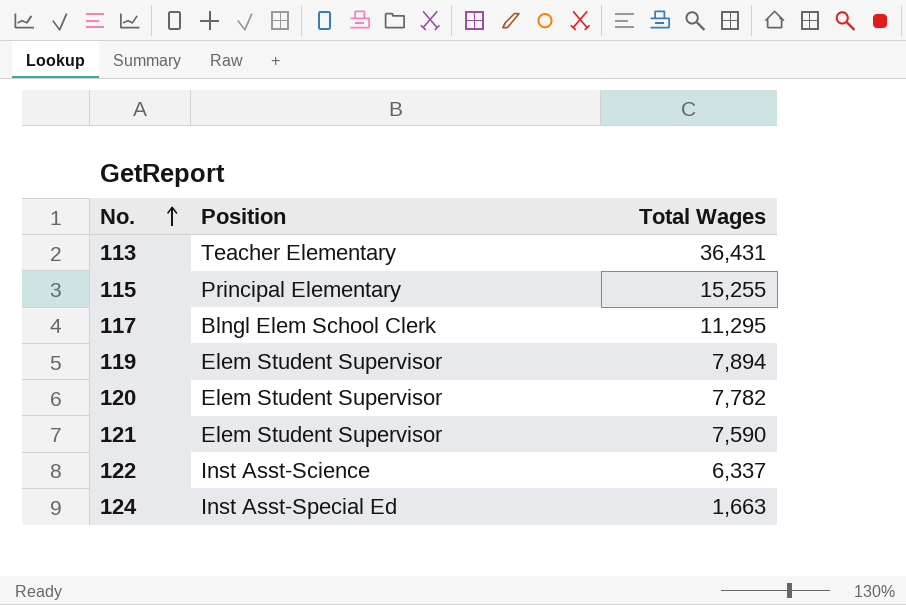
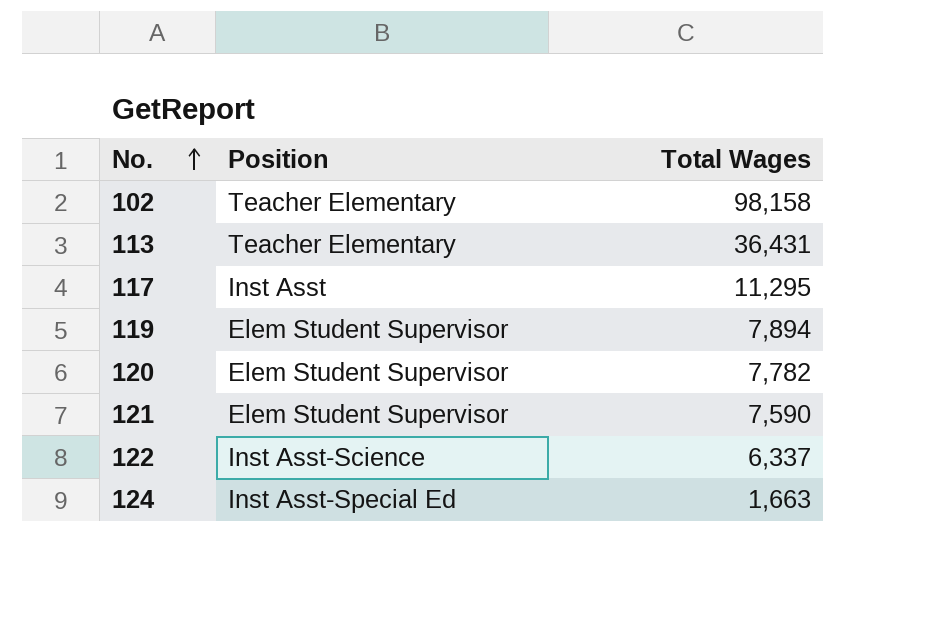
row 115: Principal Elementary | 15,255 -> none
row 102: none -> Teacher Elementary | 98,158
117 | Position: Blngl Elem School Clerk -> Inst Asst

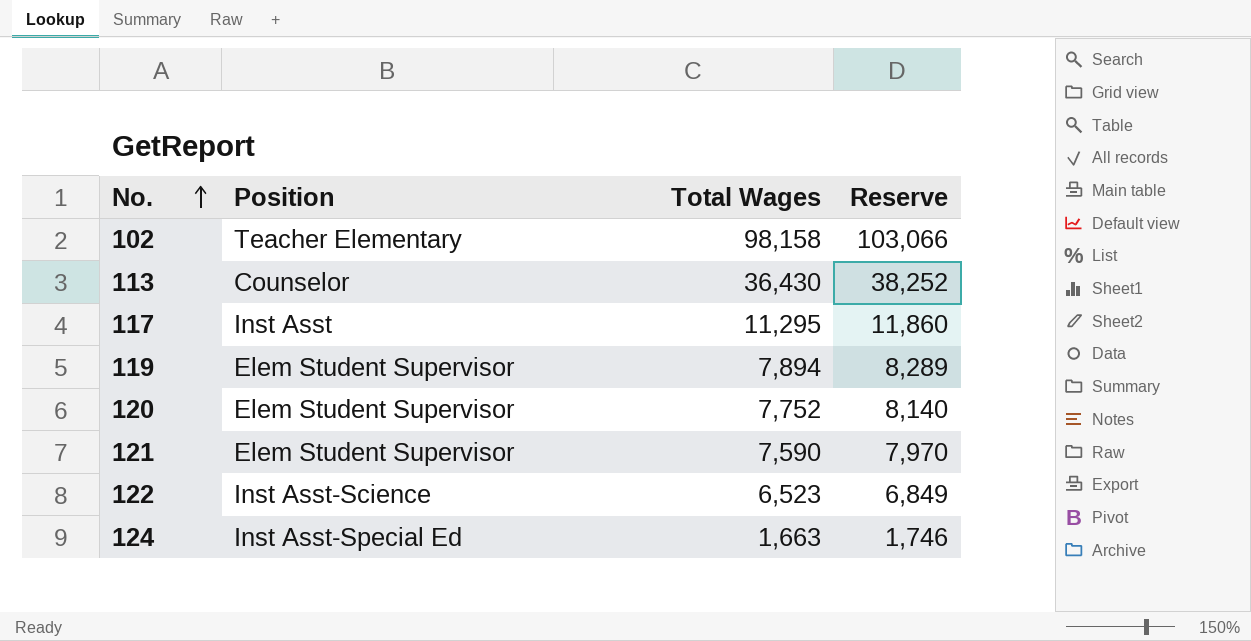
column Reserve | formula: none -> [Total Wages] * 1.05
113 | Position: Teacher Elementary -> Counselor
113 | Total Wages: 36,431 -> 36,430
120 | Total Wages: 7,782 -> 7,752
122 | Total Wages: 6,337 -> 6,523

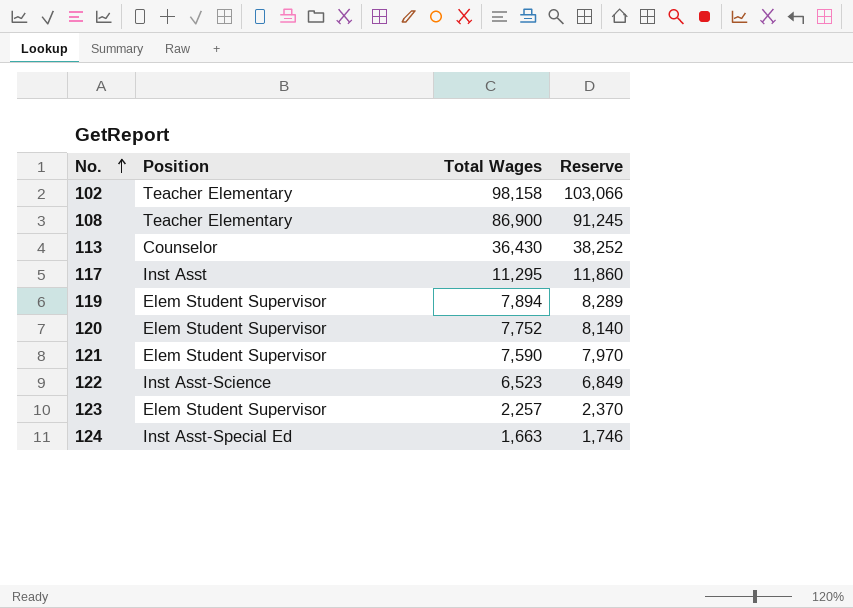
row 108: none -> Teacher Elementary | 86,900 | 91,245
row 123: none -> Elem Student Supervisor | 2,257 | 2,370

